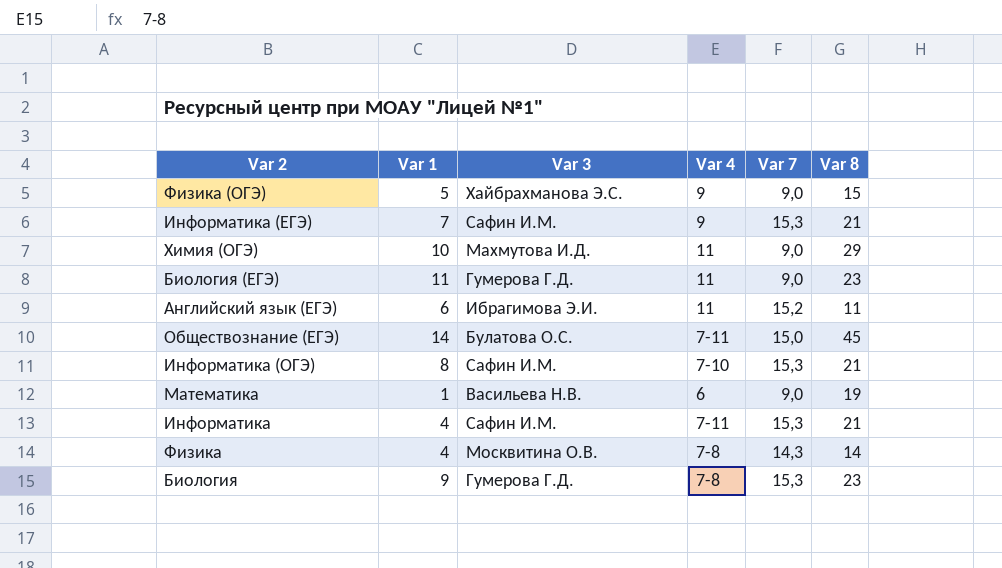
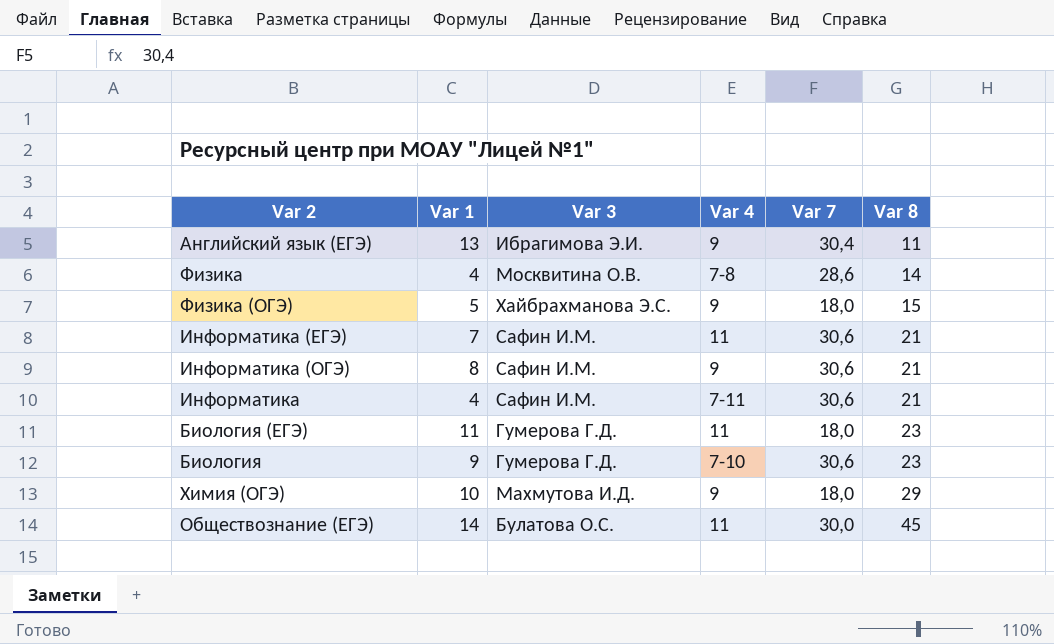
row order: none -> Var 8 ascending
row Математика: 1 | Васильева Н.В. | 6 | 9,0 | 19 -> none
Английский язык (ЕГЭ) | Var 1: 6 -> 13
Английский язык (ЕГЭ) | Var 4: 11 -> 9
Английский язык (ЕГЭ) | Var 7: 15,2 -> 30,4
Физика | Var 7: 14,3 -> 28,6
Физика (ОГЭ) | Var 7: 9,0 -> 18,0
Информатика (ЕГЭ) | Var 4: 9 -> 11
Информатика (ЕГЭ) | Var 7: 15,3 -> 30,6
Информатика (ОГЭ) | Var 4: 7-10 -> 9
Информатика (ОГЭ) | Var 7: 15,3 -> 30,6
Информатика | Var 7: 15,3 -> 30,6
Биология (ЕГЭ) | Var 7: 9,0 -> 18,0
Биология | Var 4: 7-8 -> 7-10
Биология | Var 7: 15,3 -> 30,6
Химия (ОГЭ) | Var 4: 11 -> 9
Химия (ОГЭ) | Var 7: 9,0 -> 18,0
Обществознание (ЕГЭ) | Var 4: 7-11 -> 11
Обществознание (ЕГЭ) | Var 7: 15,0 -> 30,0

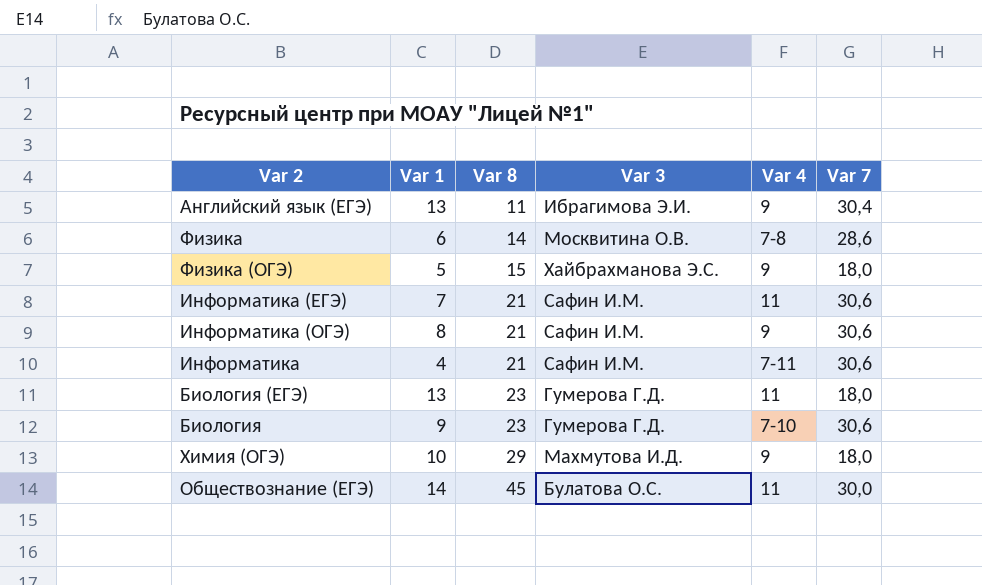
column Var 8 | position: 6 -> 3
Физика | Var 1: 4 -> 6
Биология (ЕГЭ) | Var 1: 11 -> 13

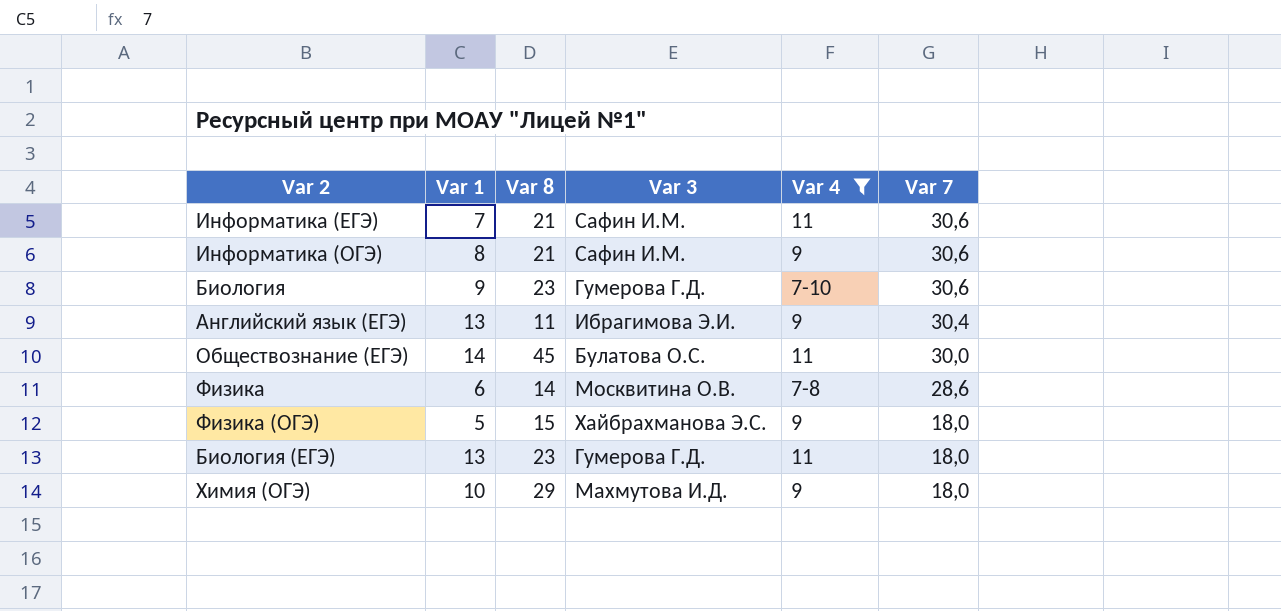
filter: none -> Var 4 != 7-11
row order: Var 8 ascending -> Var 7 descending

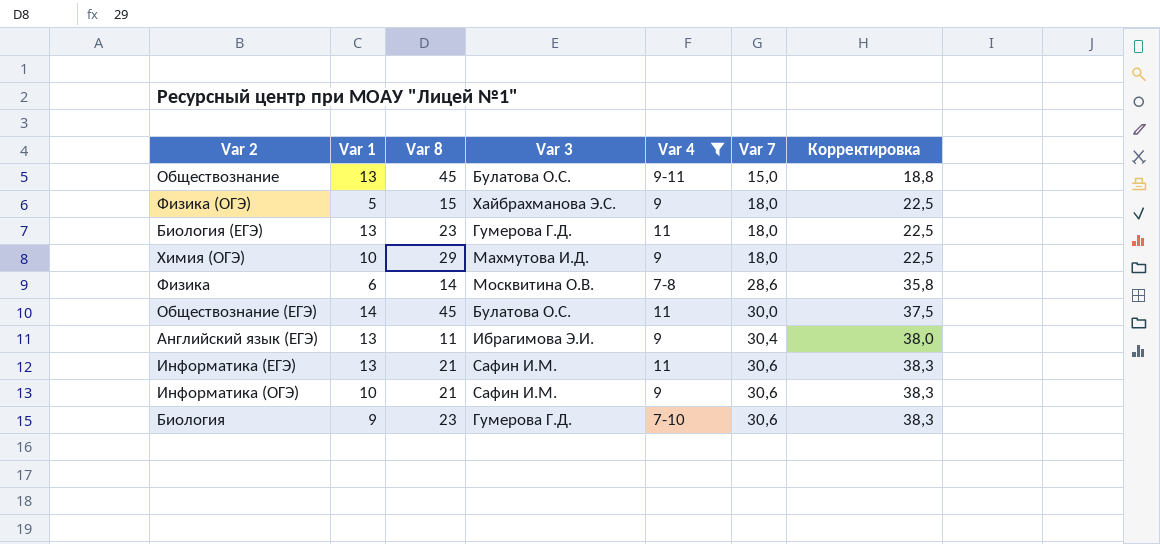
row order: Var 7 descending -> Var 7 ascending
column Корректировка | formula: none -> [Var 7] * 1,25
row Обществознание: none -> 13 | 45 | Булатова О.С. | 9-11 | 15,0 | 18,8
Информатика (ЕГЭ) | Var 1: 7 -> 13
Информатика (ОГЭ) | Var 1: 8 -> 10

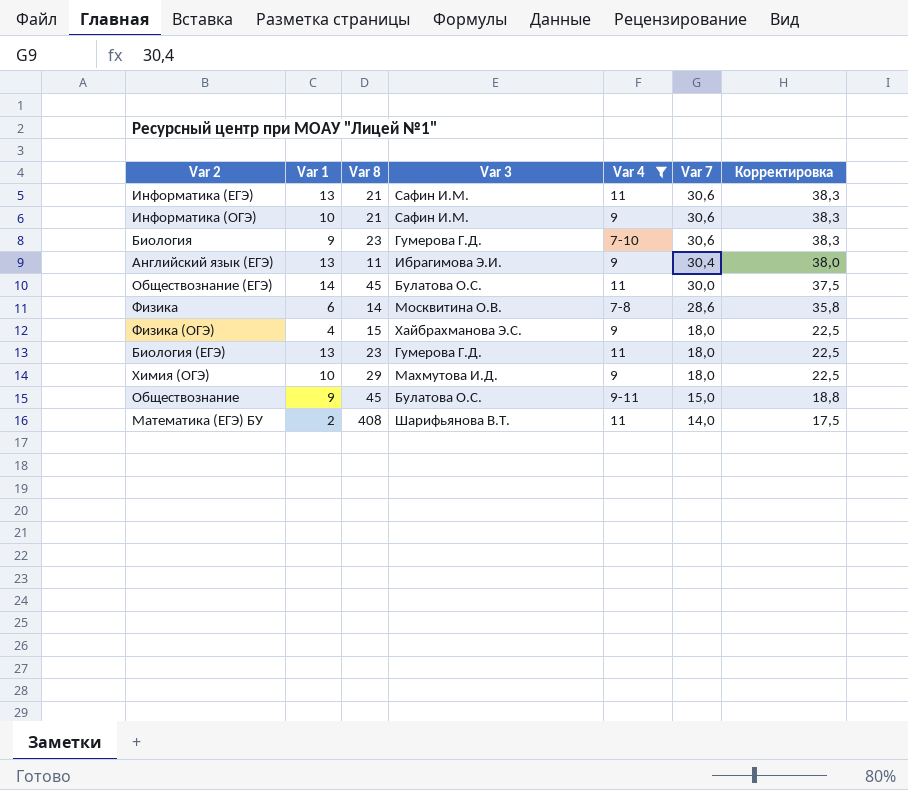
row order: Var 7 ascending -> Var 7 descending
Физика (ОГЭ) | Var 1: 5 -> 4
Обществознание | Var 1: 13 -> 9
row Математика (ЕГЭ) БУ: none -> 2 | 408 | Шарифьянова В.Т. | 11 | 14,0 | 17,5

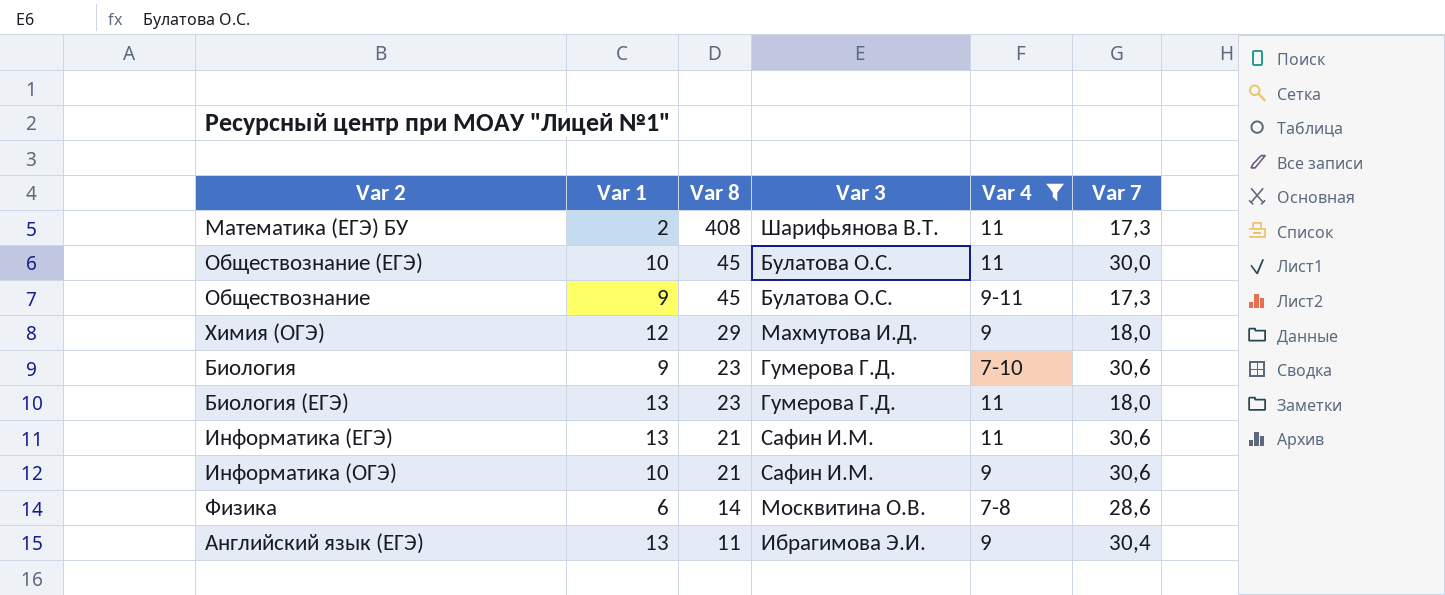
row order: Var 7 descending -> Var 8 descending
column Корректировка | formula: [Var 7] * 1,25 -> none
row Физика (ОГЭ): 4 | 15 | Хайбрахманова Э.С. | 9 | 18,0 | 22,5 -> none
Математика (ЕГЭ) БУ | Var 7: 14,0 -> 17,3
Обществознание (ЕГЭ) | Var 1: 14 -> 10
Обществознание | Var 7: 15,0 -> 17,3
Химия (ОГЭ) | Var 1: 10 -> 12

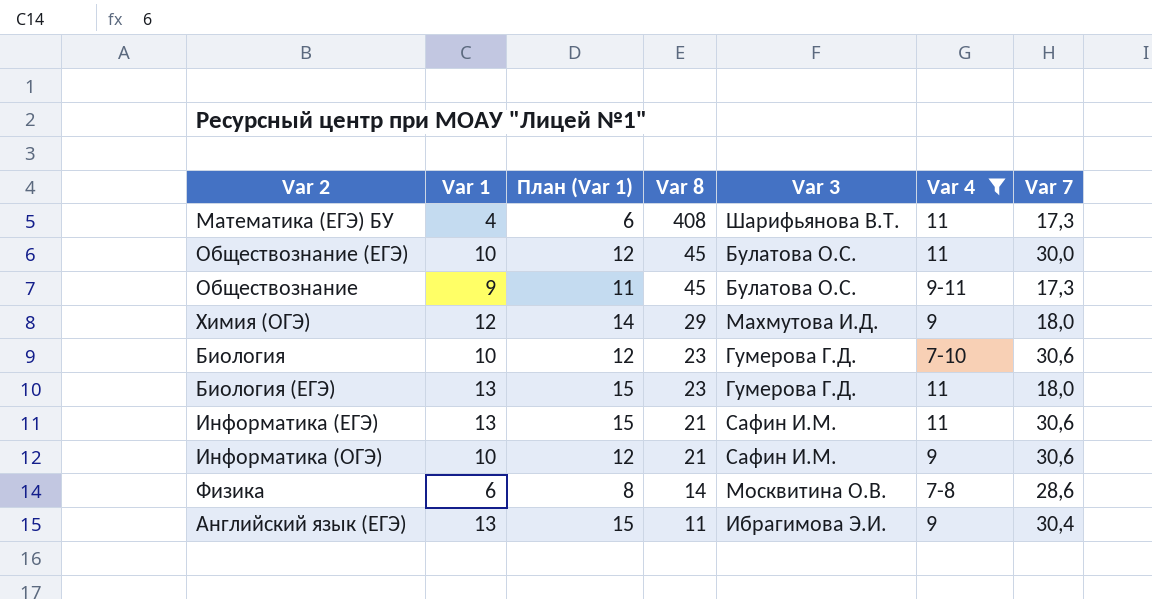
column План (Var 1) | formula: none -> [Var 1] + 2
Математика (ЕГЭ) БУ | Var 1: 2 -> 4
Биология | Var 1: 9 -> 10

